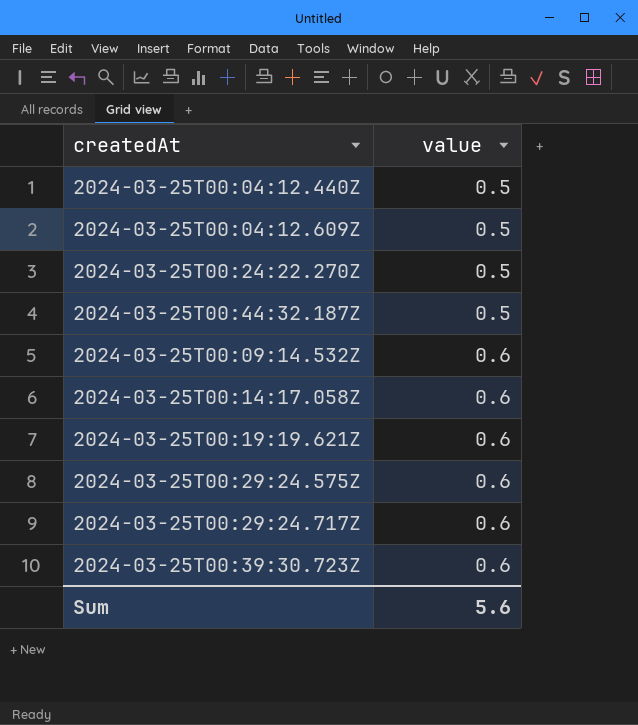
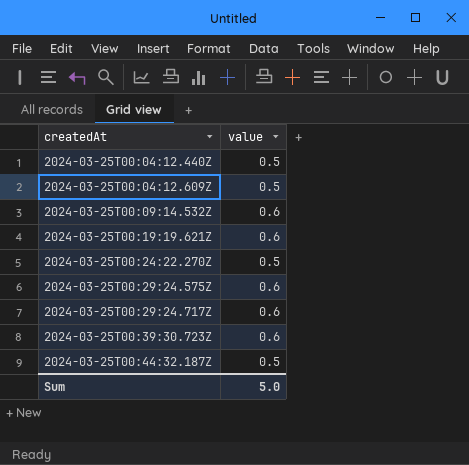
row order: value ascending -> createdAt ascending
row 2024-03-25T00:14:17.058Z: 0.6 -> none
Sum | value: 5.6 -> 5.0

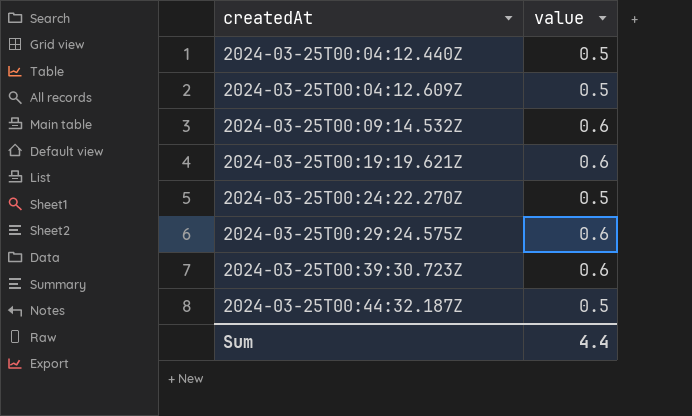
row 2024-03-25T00:29:24.717Z: 0.6 -> none
Sum | value: 5.0 -> 4.4

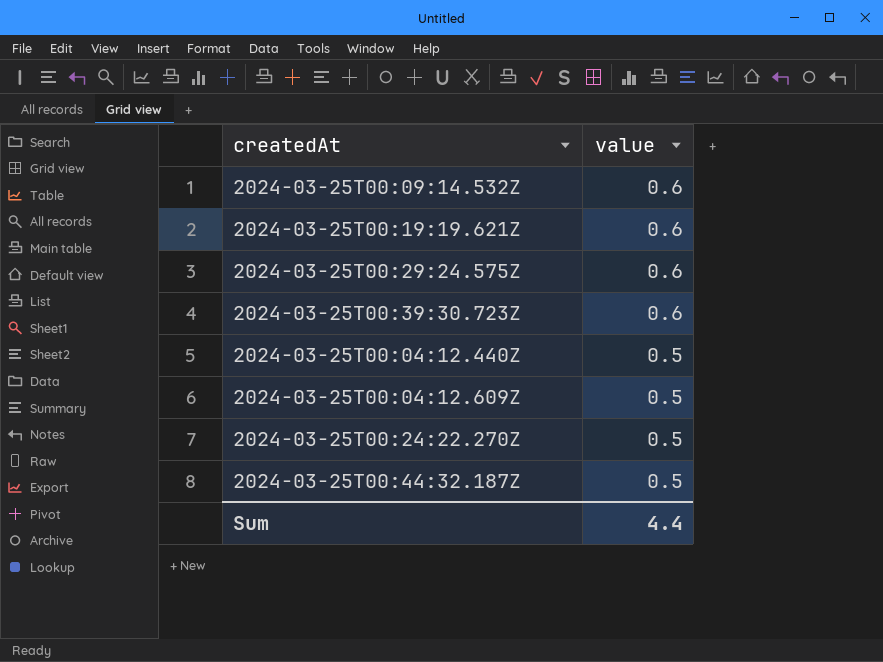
row order: createdAt ascending -> value descending

